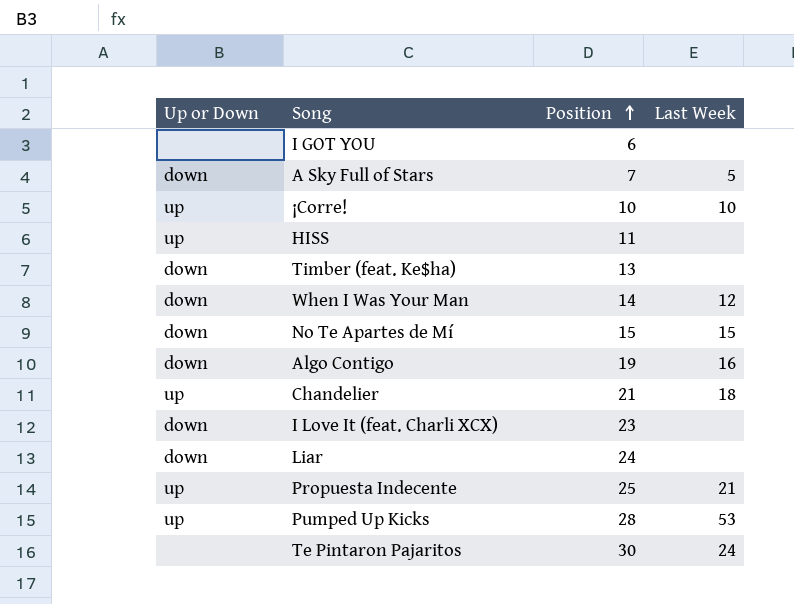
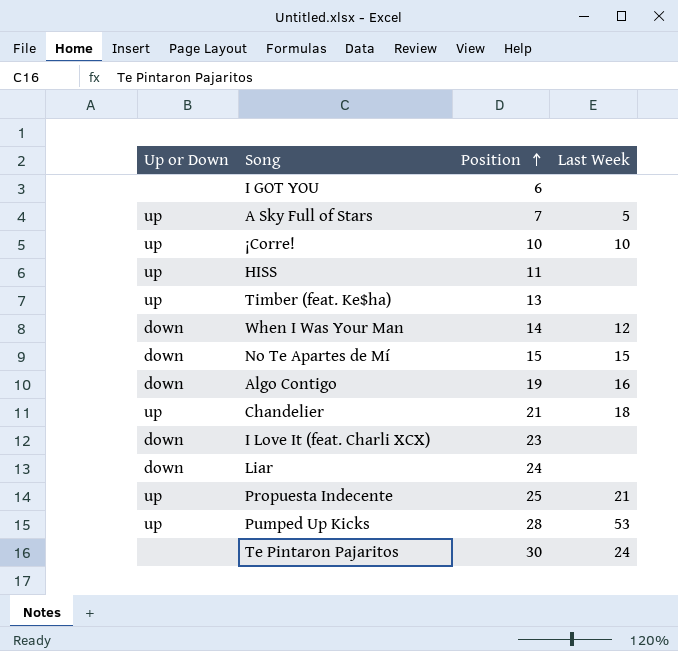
A Sky Full of Stars | Up or Down: down -> up
Timber (feat. Ke$ha) | Up or Down: down -> up

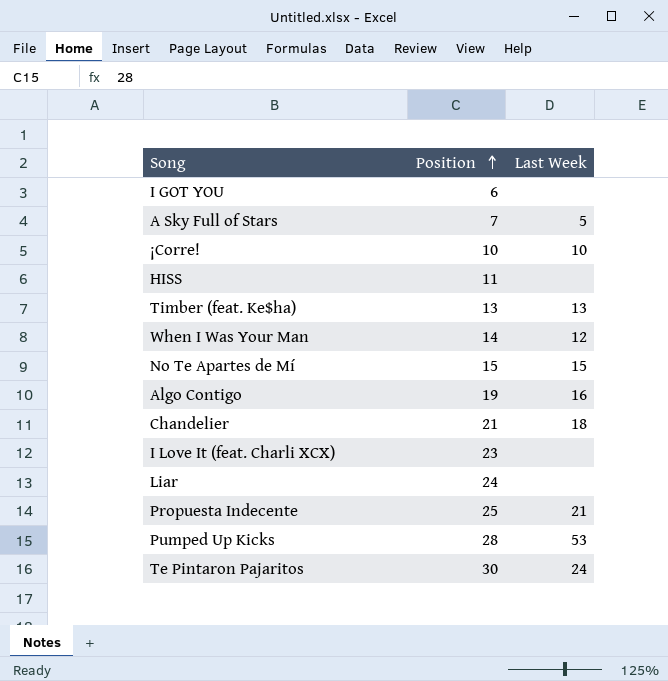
column Up or Down | position: 1 -> none
Timber (feat. Ke$ha) | Last Week: none -> 13

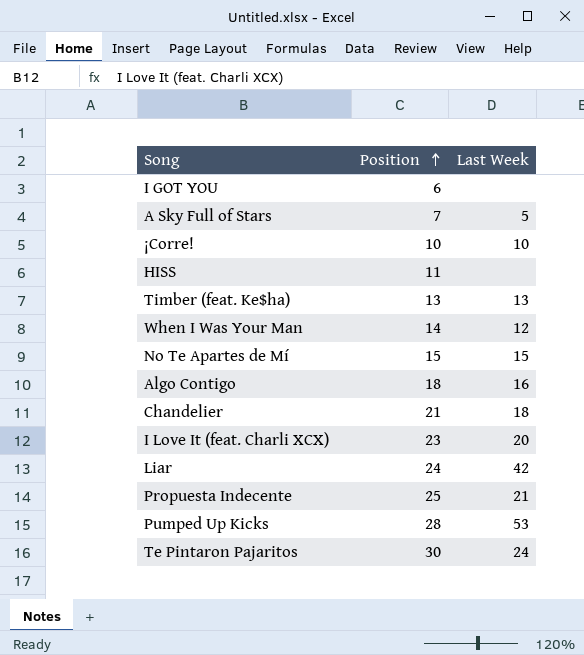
Algo Contigo | Position: 19 -> 18
I Love It (feat. Charli XCX) | Last Week: none -> 20
Liar | Last Week: none -> 42

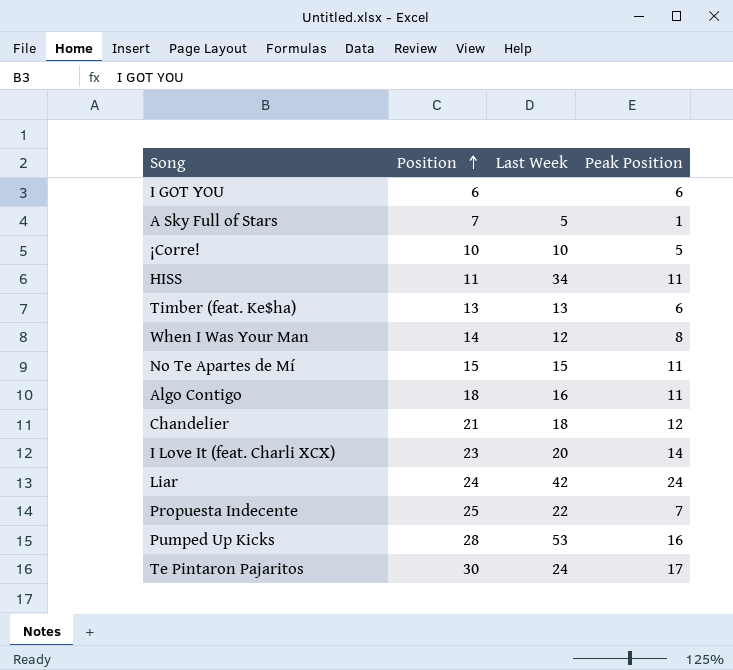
column Peak Position | position: none -> 4
HISS | Last Week: none -> 34
Propuesta Indecente | Last Week: 21 -> 22

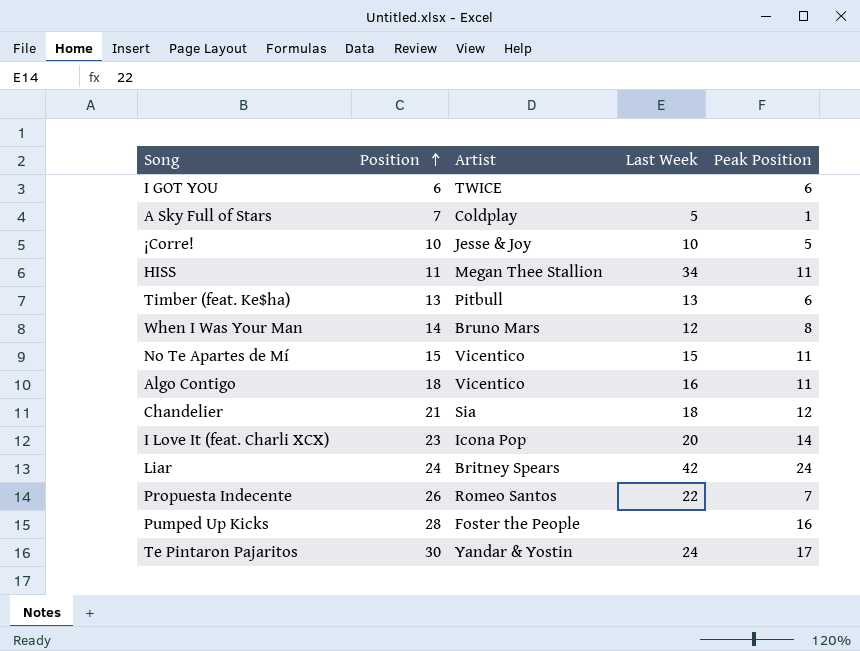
column Artist | position: none -> 3
Propuesta Indecente | Position: 25 -> 26
Pumped Up Kicks | Last Week: 53 -> none

